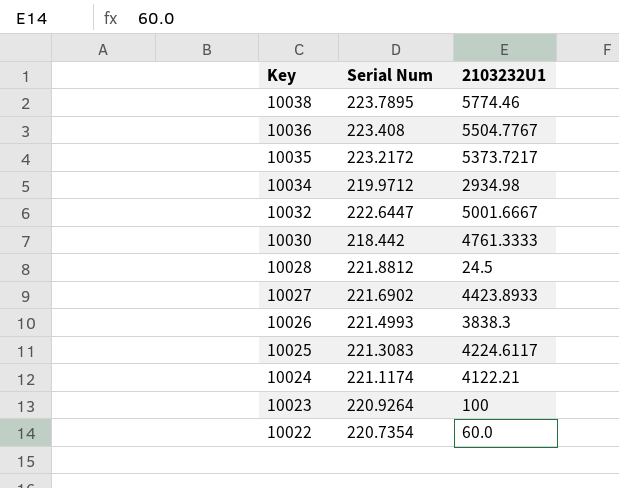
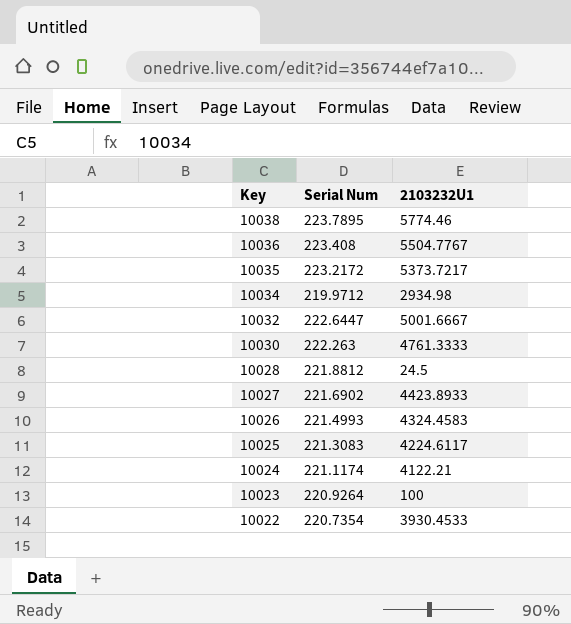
10030 | Serial Num: 218.442 -> 222.263
10026 | 2103232U1: 3838.3 -> 4324.4583
10022 | 2103232U1: 60.0 -> 3930.4533

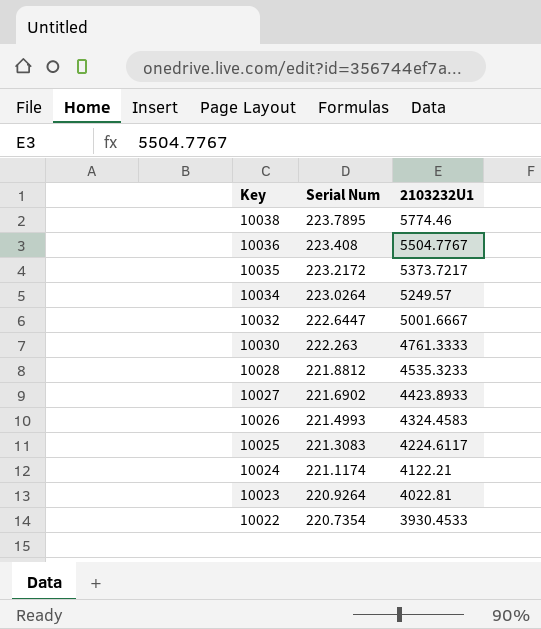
10034 | Serial Num: 219.9712 -> 223.0264
10034 | 2103232U1: 2934.98 -> 5249.57
10028 | 2103232U1: 24.5 -> 4535.3233
10023 | 2103232U1: 100 -> 4022.81

